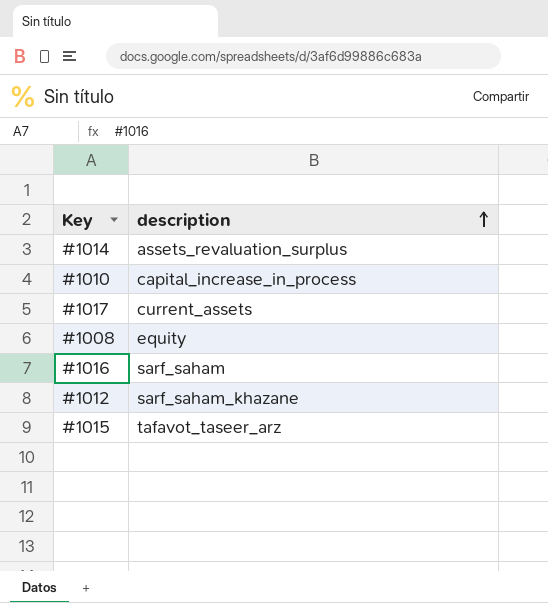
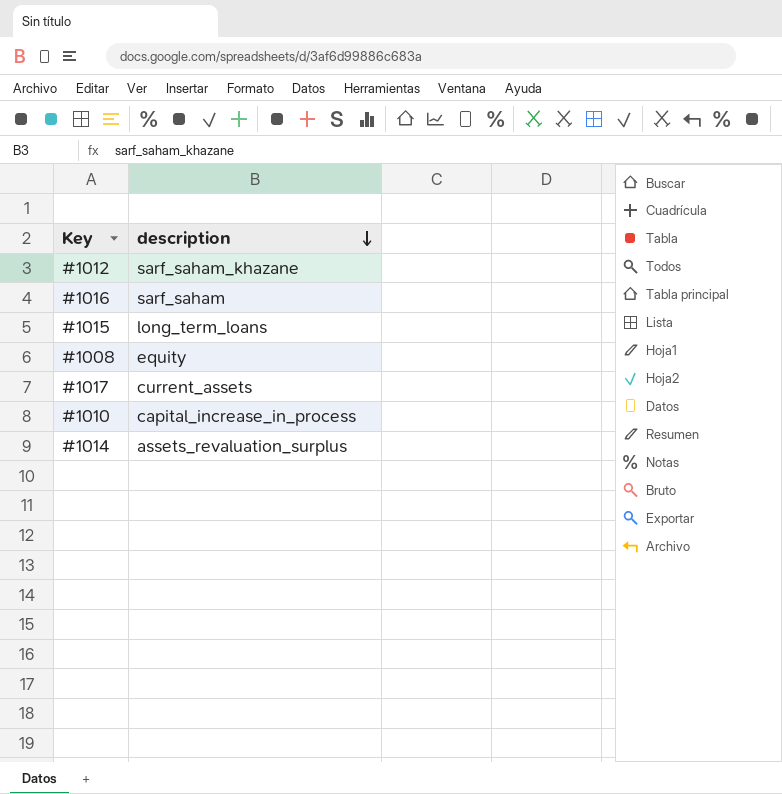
row order: description ascending -> description descending
#1015 | description: tafavot_taseer_arz -> long_term_loans

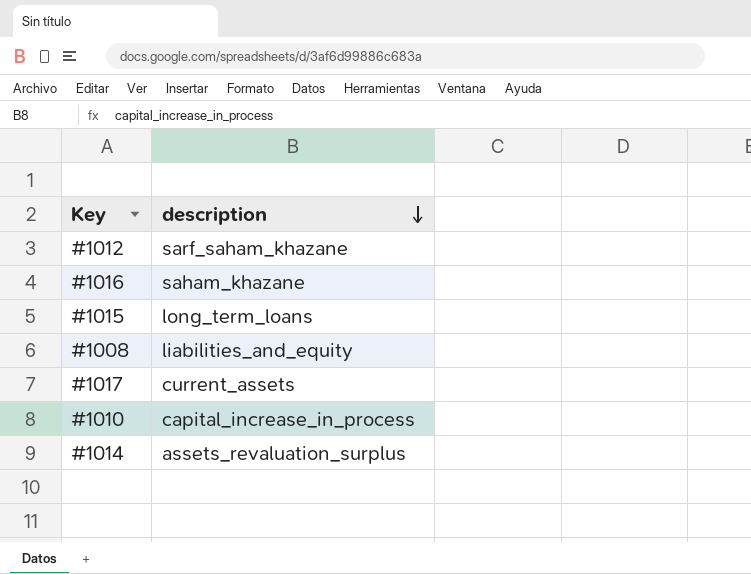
#1016 | description: sarf_saham -> saham_khazane
#1008 | description: equity -> liabilities_and_equity

